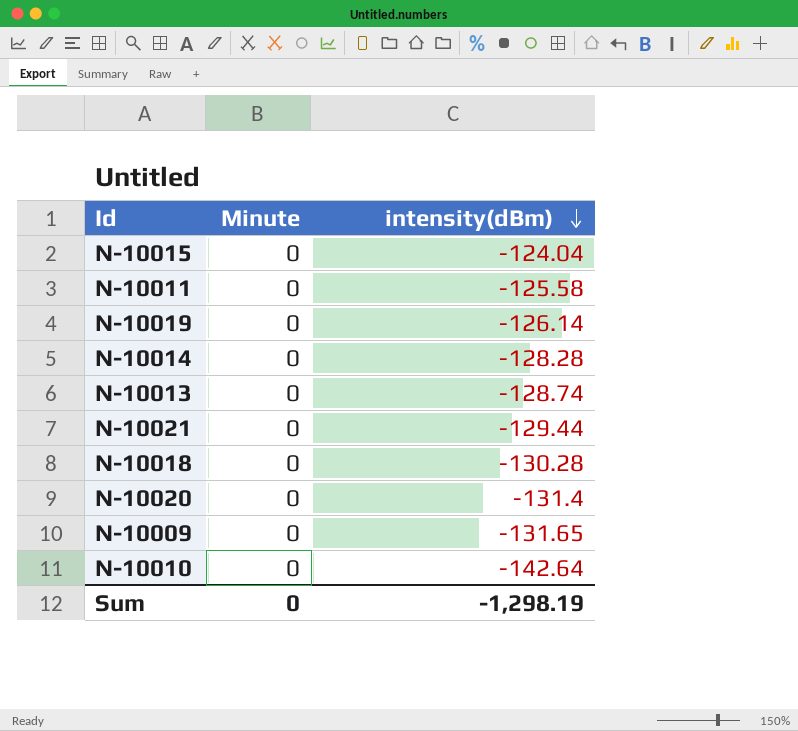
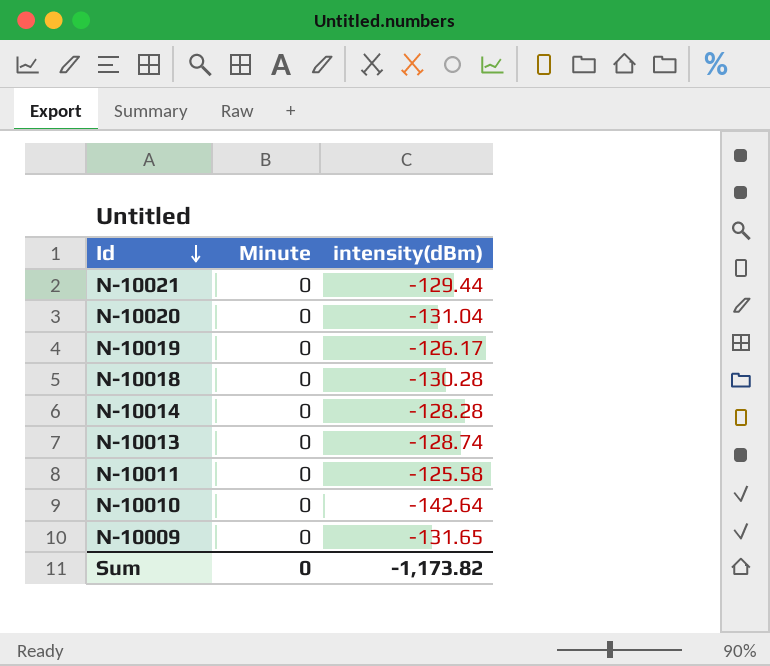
row order: intensity(dBm) descending -> Id descending
row N-10015: 0 | -124.04 -> none
N-10020 | intensity(dBm): -131.4 -> -131.04
N-10019 | intensity(dBm): -126.14 -> -126.17
Sum | intensity(dBm): -1,298.19 -> -1,173.82

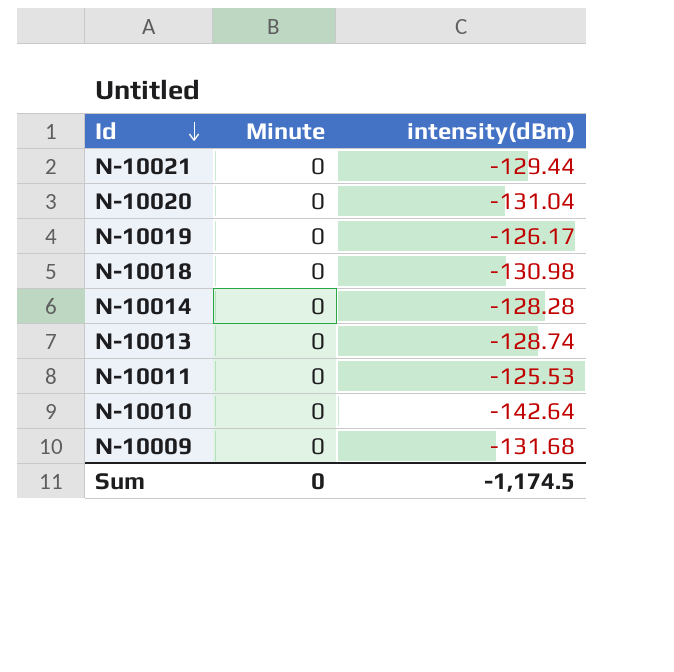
N-10018 | intensity(dBm): -130.28 -> -130.98
N-10011 | intensity(dBm): -125.58 -> -125.53
N-10009 | intensity(dBm): -131.65 -> -131.68
Sum | intensity(dBm): -1,173.82 -> -1,174.5

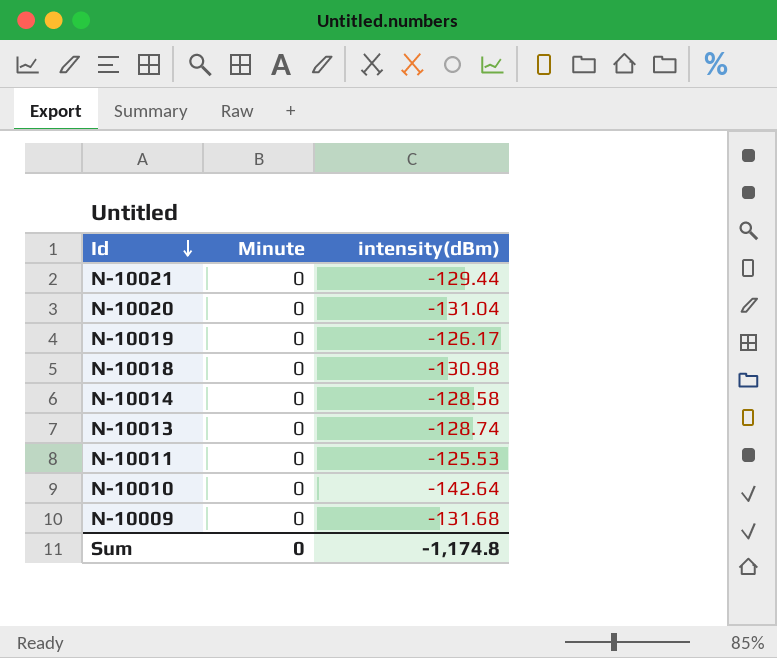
N-10014 | intensity(dBm): -128.28 -> -128.58
Sum | intensity(dBm): -1,174.5 -> -1,174.8

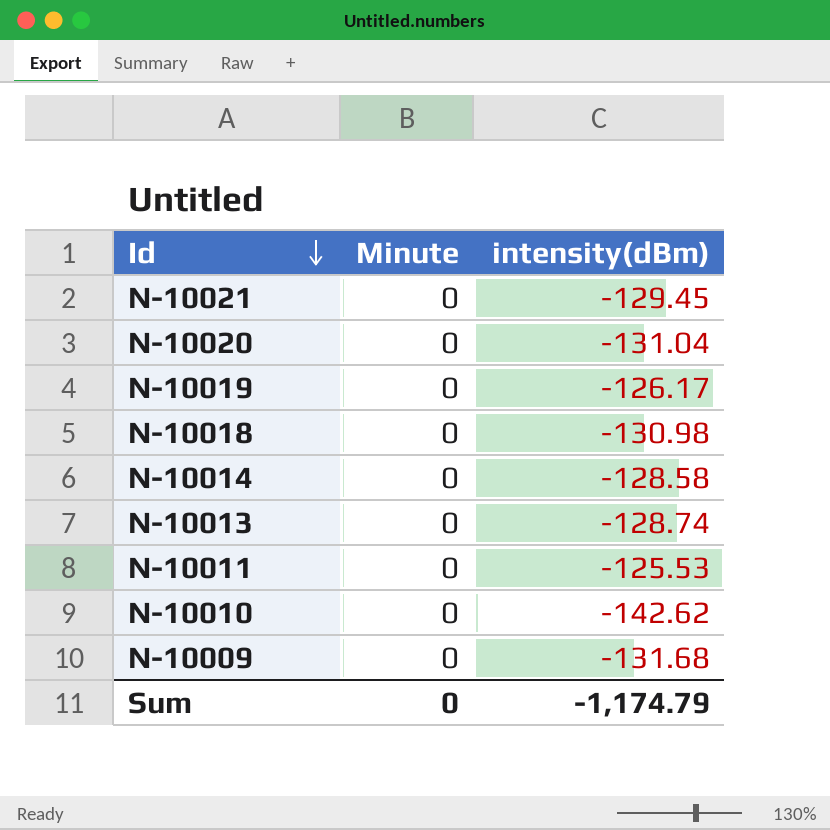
N-10021 | intensity(dBm): -129.44 -> -129.45
N-10010 | intensity(dBm): -142.64 -> -142.62
Sum | intensity(dBm): -1,174.8 -> -1,174.79

